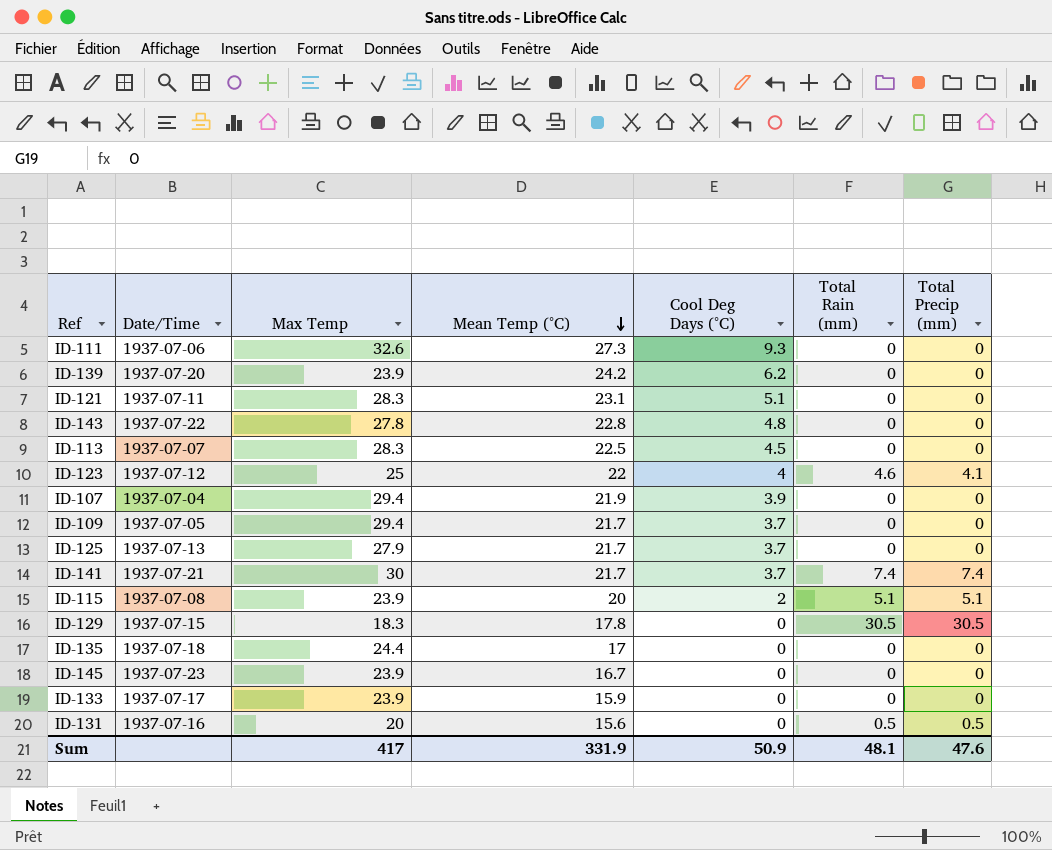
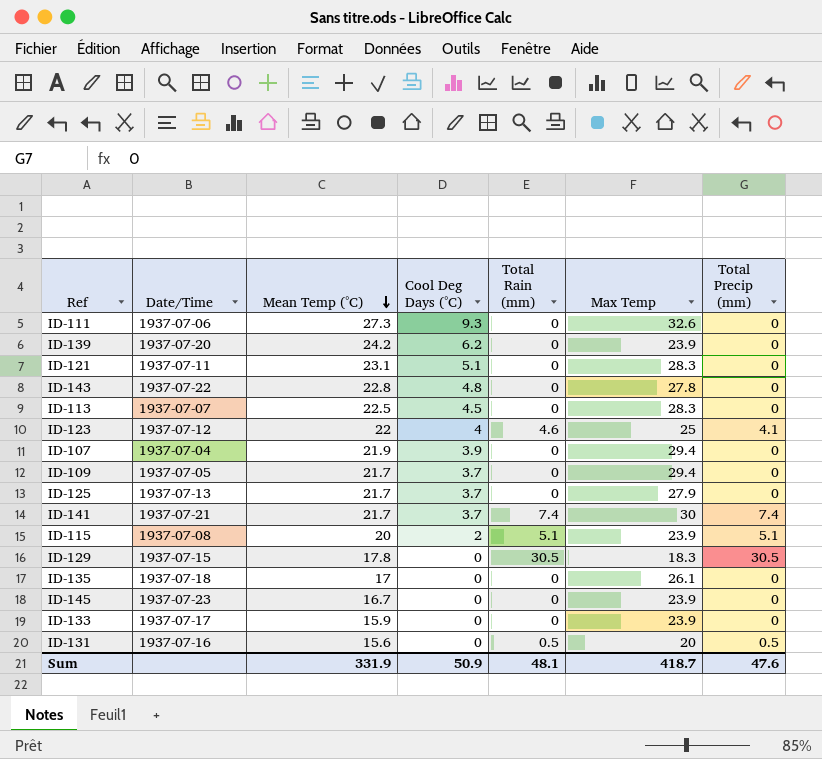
column Max Temp | position: 3 -> 6
ID-135 | Max Temp: 24.4 -> 26.1
Sum | Max Temp: 417 -> 418.7

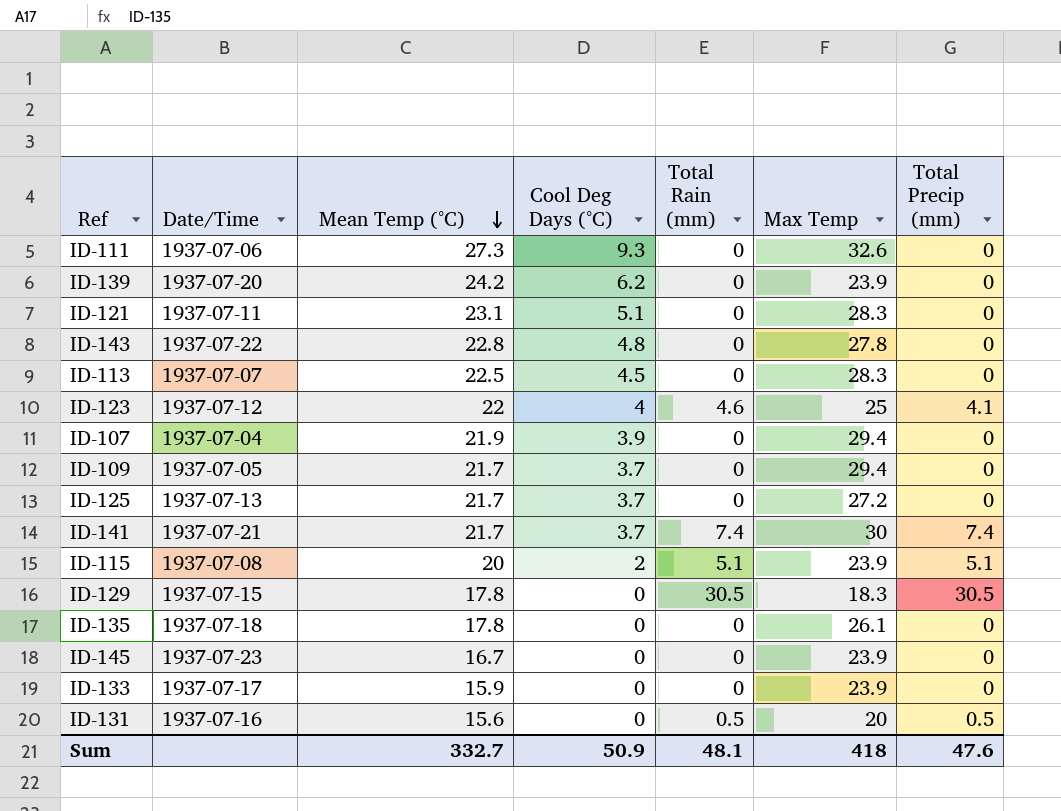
ID-125 | Max Temp: 27.9 -> 27.2
ID-135 | Mean Temp (°C): 17 -> 17.8
Sum | Mean Temp (°C): 331.9 -> 332.7
Sum | Max Temp: 418.7 -> 418

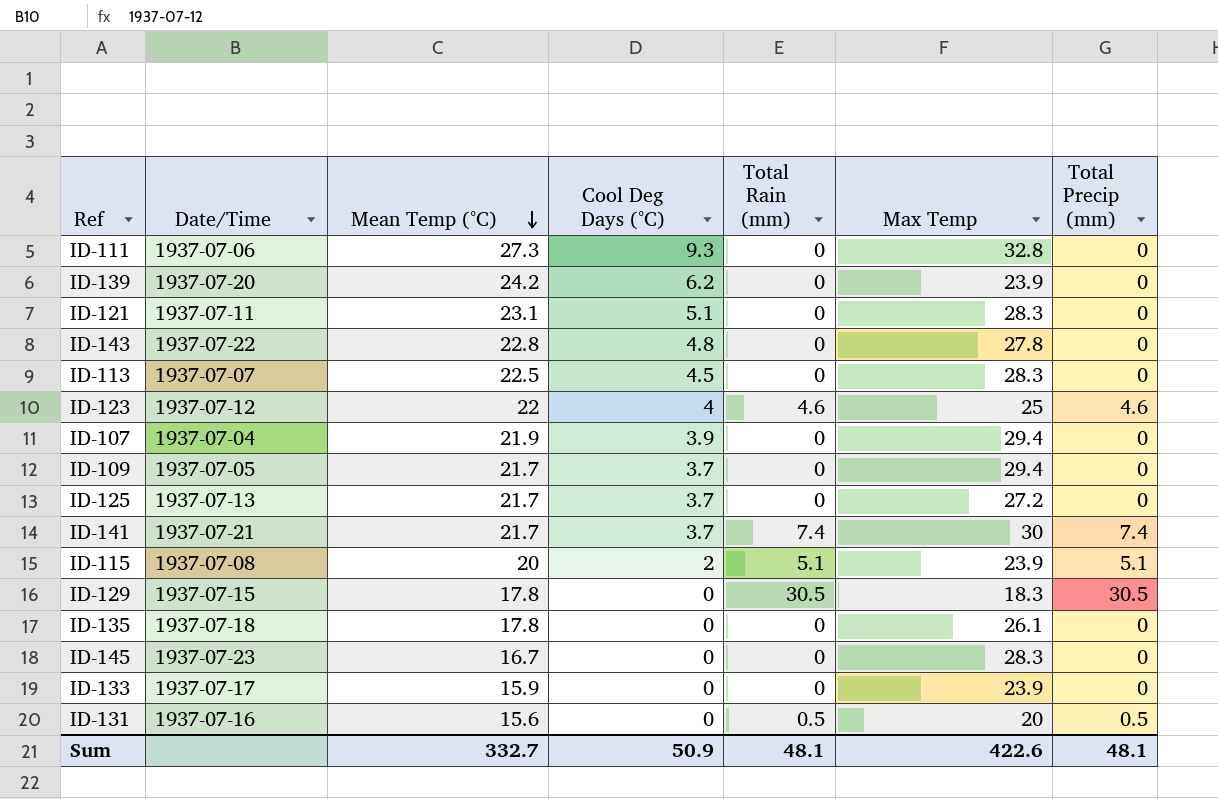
ID-111 | Max Temp: 32.6 -> 32.8
ID-123 | Total Precip (mm): 4.1 -> 4.6
ID-145 | Max Temp: 23.9 -> 28.3
Sum | Max Temp: 418 -> 422.6
Sum | Total Precip (mm): 47.6 -> 48.1

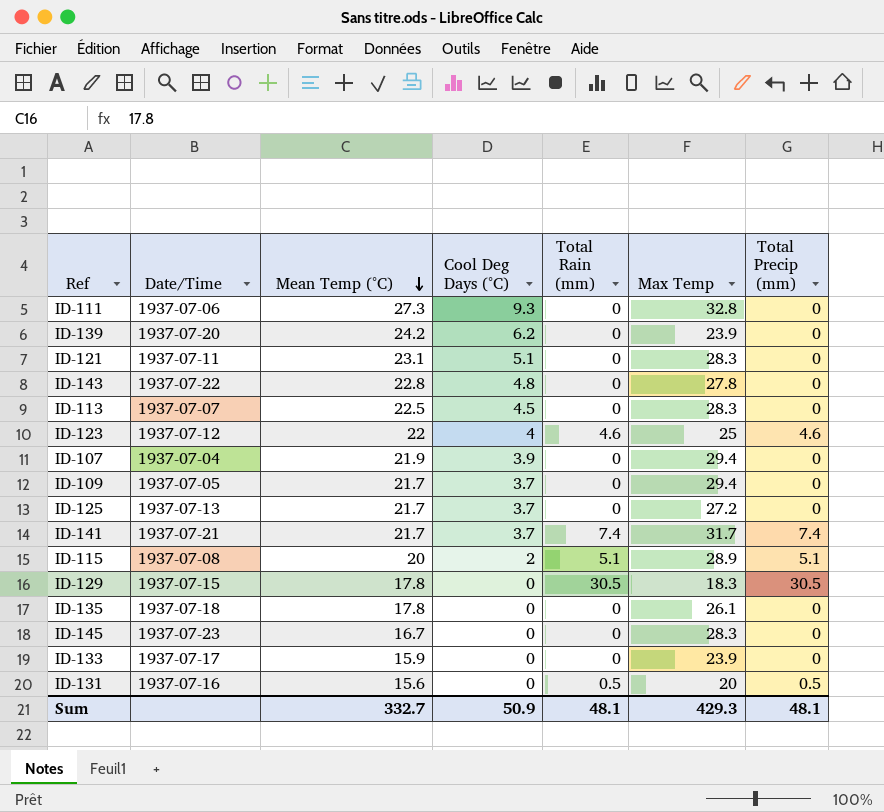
ID-141 | Max Temp: 30 -> 31.7
ID-115 | Max Temp: 23.9 -> 28.9
Sum | Max Temp: 422.6 -> 429.3

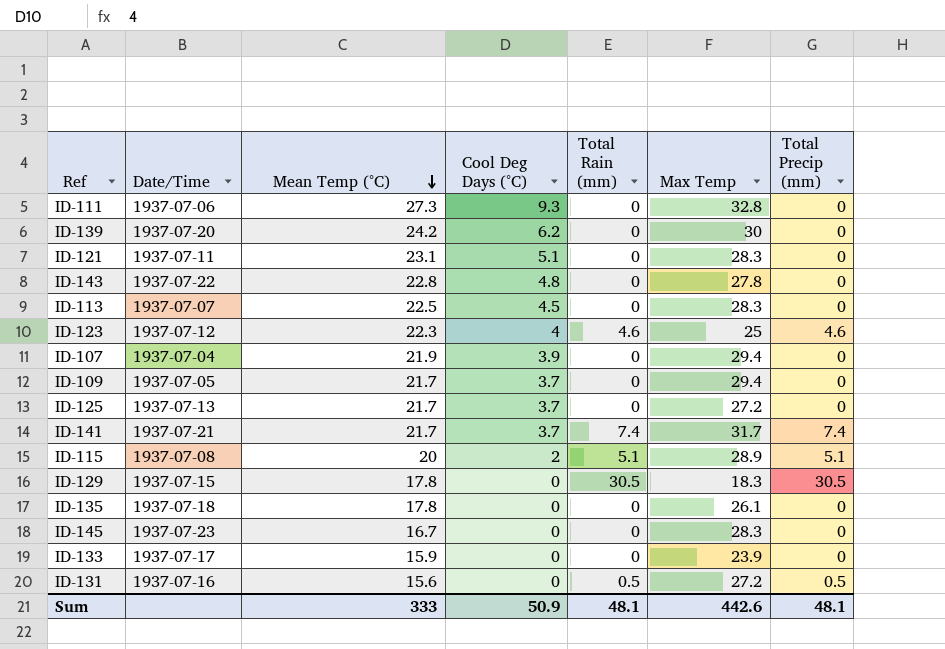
ID-139 | Max Temp: 23.9 -> 30
ID-123 | Mean Temp (°C): 22 -> 22.3
ID-131 | Max Temp: 20 -> 27.2
Sum | Mean Temp (°C): 332.7 -> 333
Sum | Max Temp: 429.3 -> 442.6

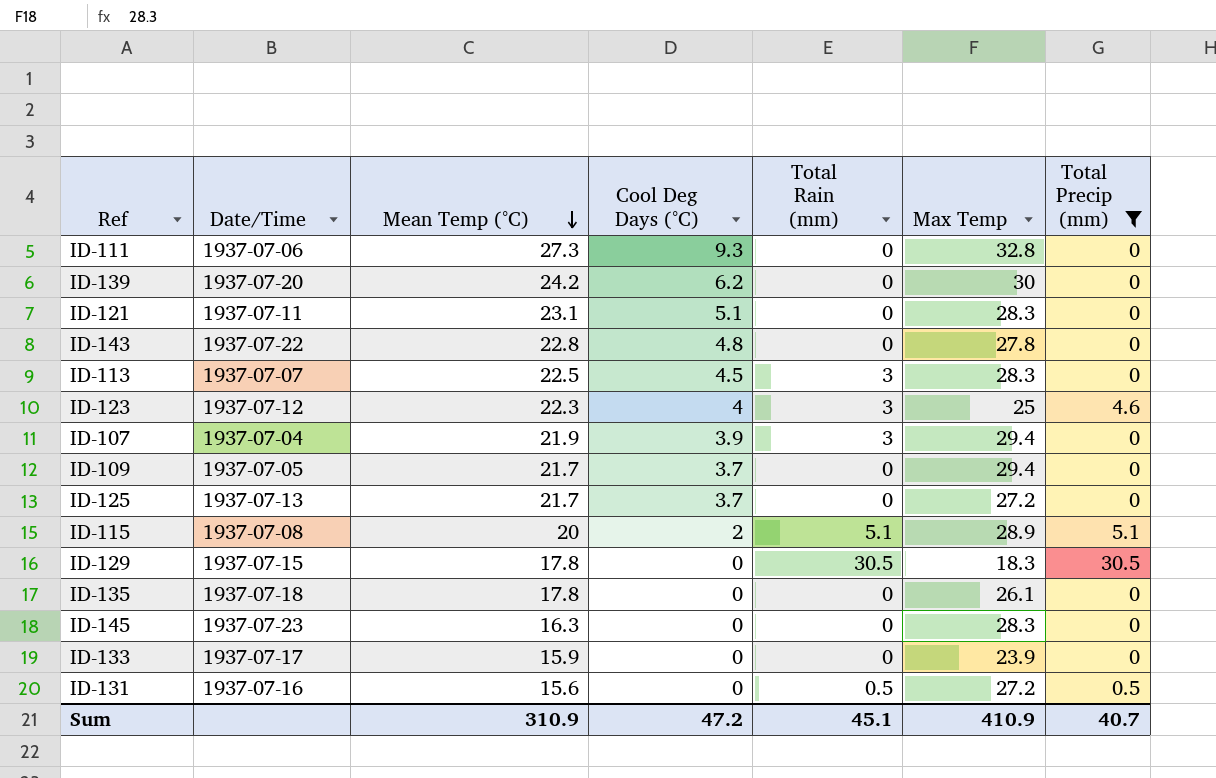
filter: none -> Total Precip (mm) != 7.4
ID-113 | Total Rain (mm): 0 -> 3
ID-123 | Total Rain (mm): 4.6 -> 3
ID-107 | Total Rain (mm): 0 -> 3
ID-145 | Mean Temp (°C): 16.7 -> 16.3
Sum | Mean Temp (°C): 333 -> 310.9
Sum | Cool Deg Days (°C): 50.9 -> 47.2
Sum | Total Rain (mm): 48.1 -> 45.1
Sum | Max Temp: 442.6 -> 410.9
Sum | Total Precip (mm): 48.1 -> 40.7

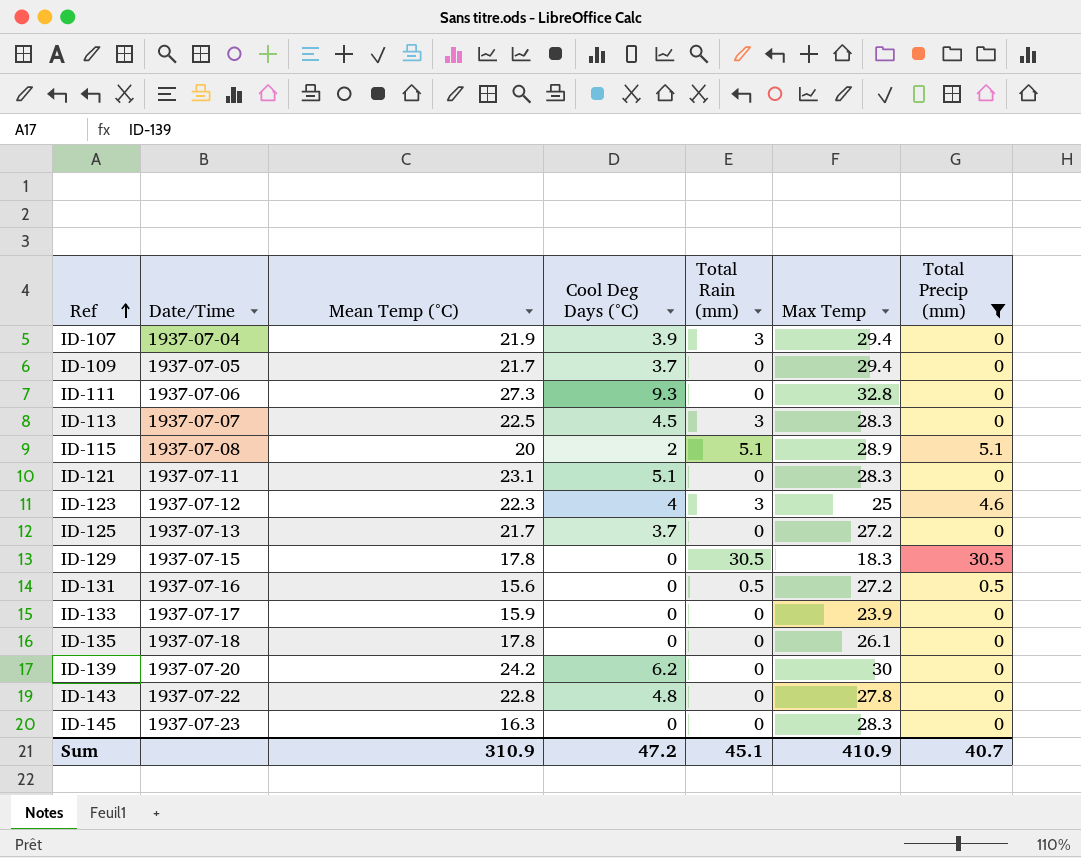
row order: Mean Temp (°C) descending -> Ref ascending

